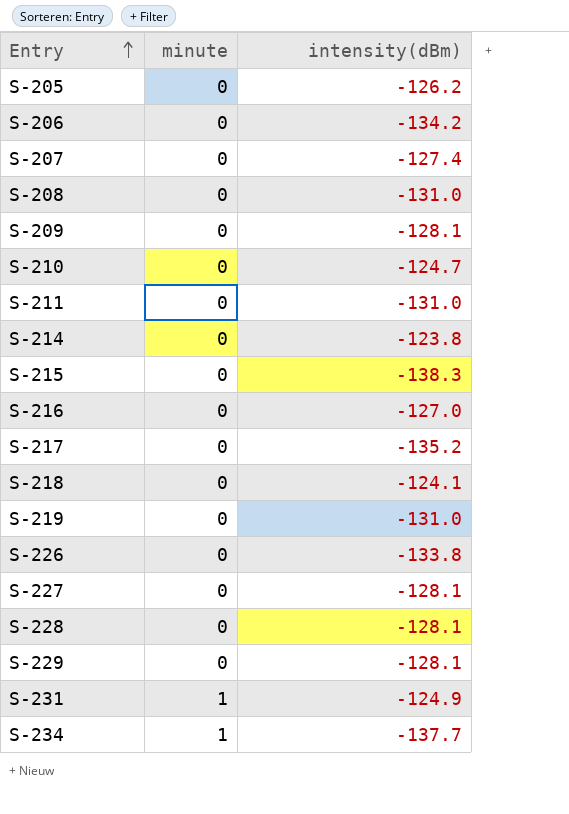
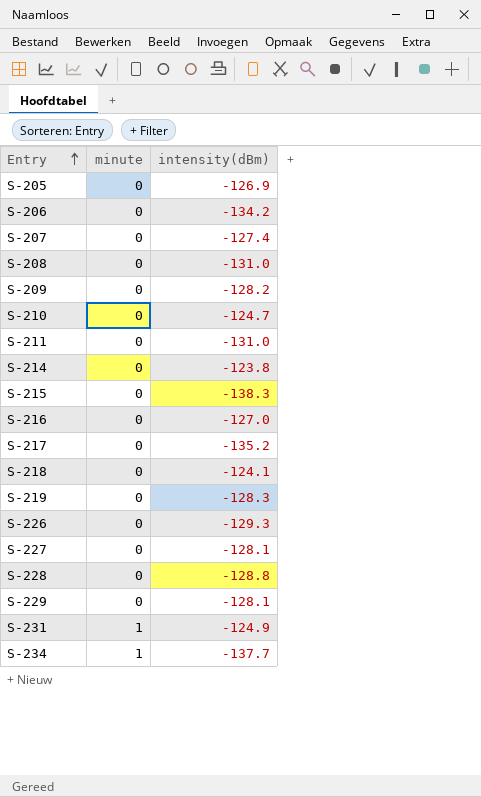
S-205 | intensity(dBm): -126.2 -> -126.9
S-209 | intensity(dBm): -128.1 -> -128.2
S-219 | intensity(dBm): -131.0 -> -128.3
S-226 | intensity(dBm): -133.8 -> -129.3
S-228 | intensity(dBm): -128.1 -> -128.8

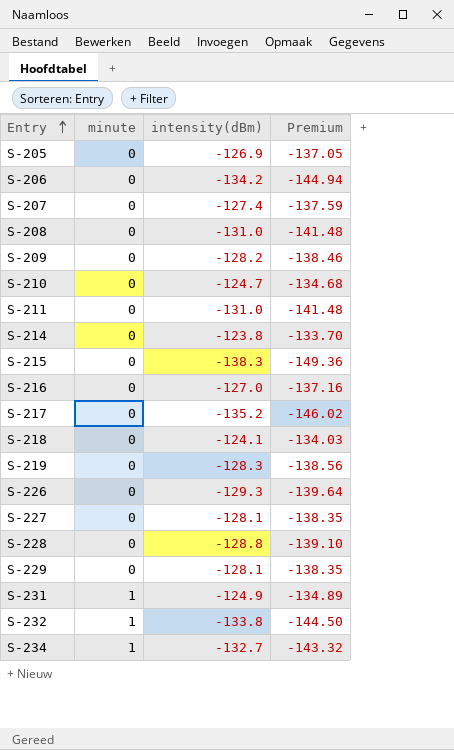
column Premium | formula: none -> [intensity(dBm)] * 1.08
row S-232: none -> 1 | -133.8 | -144.50
S-234 | intensity(dBm): -137.7 -> -132.7

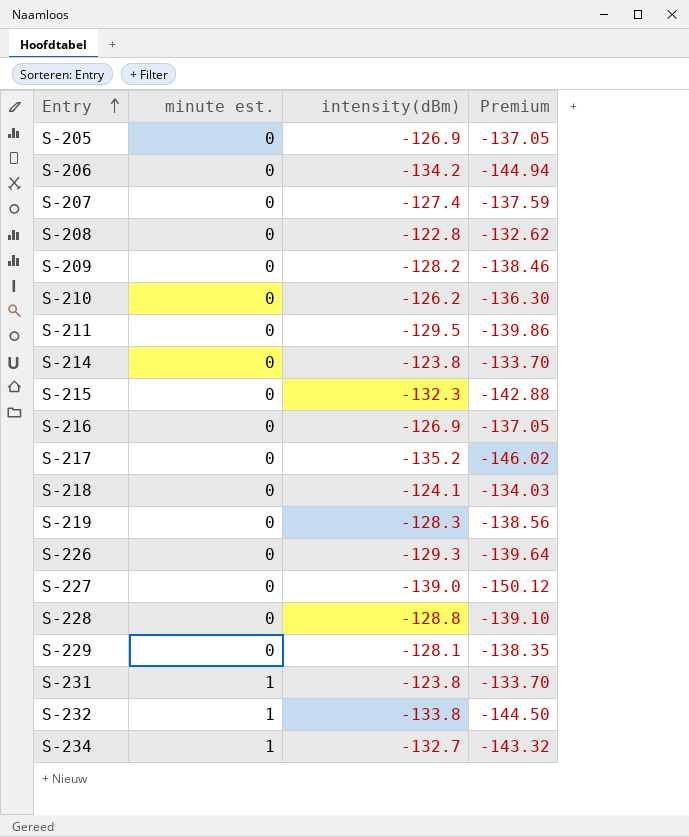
column name: minute -> minute est.
S-208 | intensity(dBm): -131.0 -> -122.8
S-208 | Premium: -141.48 -> -132.62
S-210 | intensity(dBm): -124.7 -> -126.2
S-210 | Premium: -134.68 -> -136.30
S-211 | intensity(dBm): -131.0 -> -129.5
S-211 | Premium: -141.48 -> -139.86
S-215 | intensity(dBm): -138.3 -> -132.3
S-215 | Premium: -149.36 -> -142.88
S-216 | intensity(dBm): -127.0 -> -126.9
S-216 | Premium: -137.16 -> -137.05
S-227 | intensity(dBm): -128.1 -> -139.0
S-227 | Premium: -138.35 -> -150.12
S-231 | intensity(dBm): -124.9 -> -123.8
S-231 | Premium: -134.89 -> -133.70

